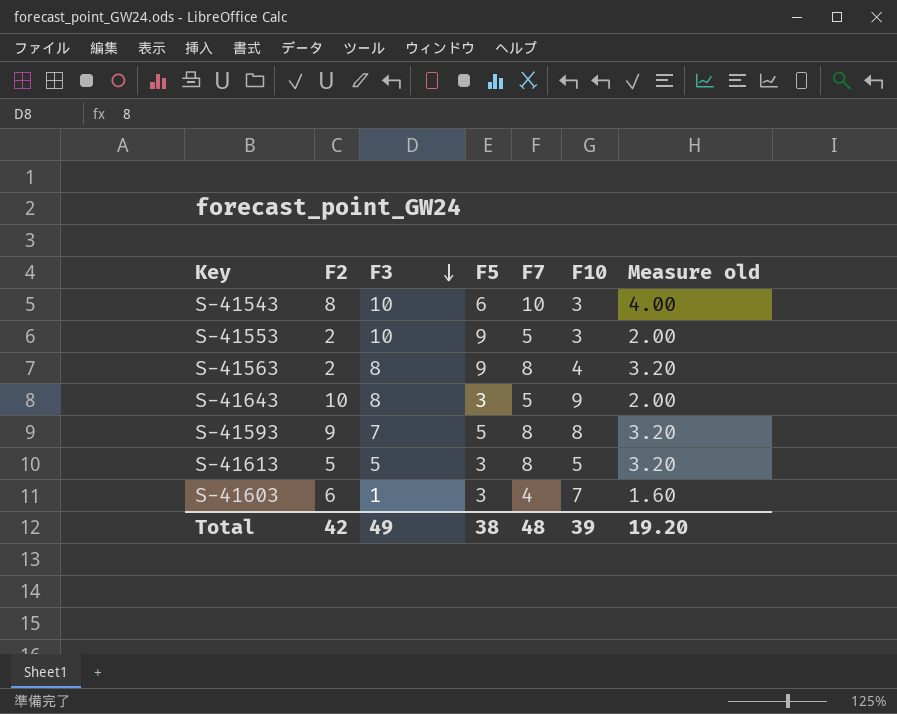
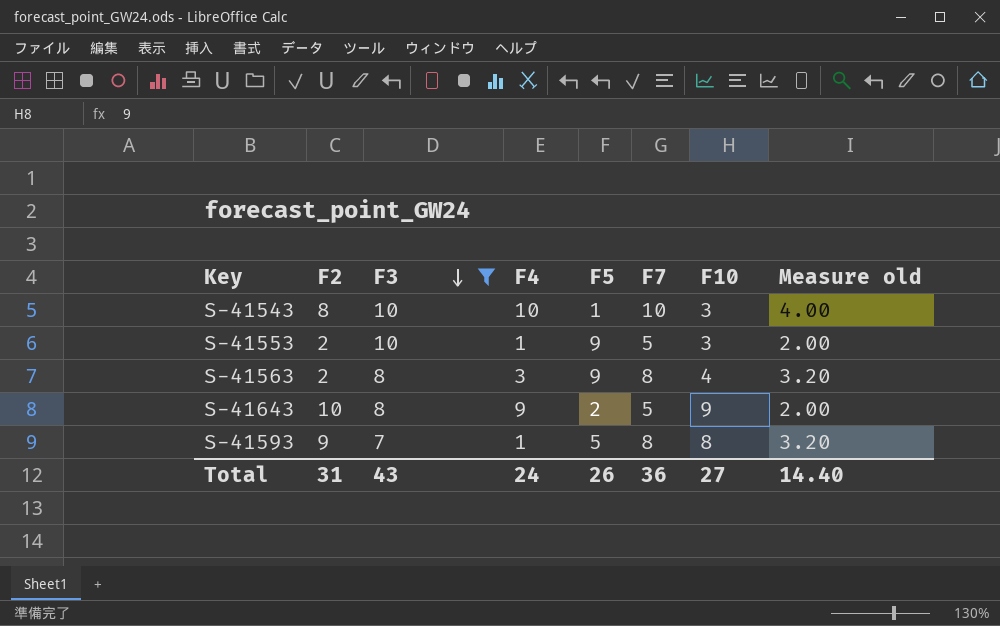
filter: none -> F3 >= 7
column F4 | position: none -> 4
S-41543 | F5: 6 -> 1
S-41643 | F5: 3 -> 2
Total | F2: 42 -> 31
Total | F3: 49 -> 43
Total | F5: 38 -> 26
Total | F7: 48 -> 36
Total | F10: 39 -> 27
Total | Measure old: 19.20 -> 14.40

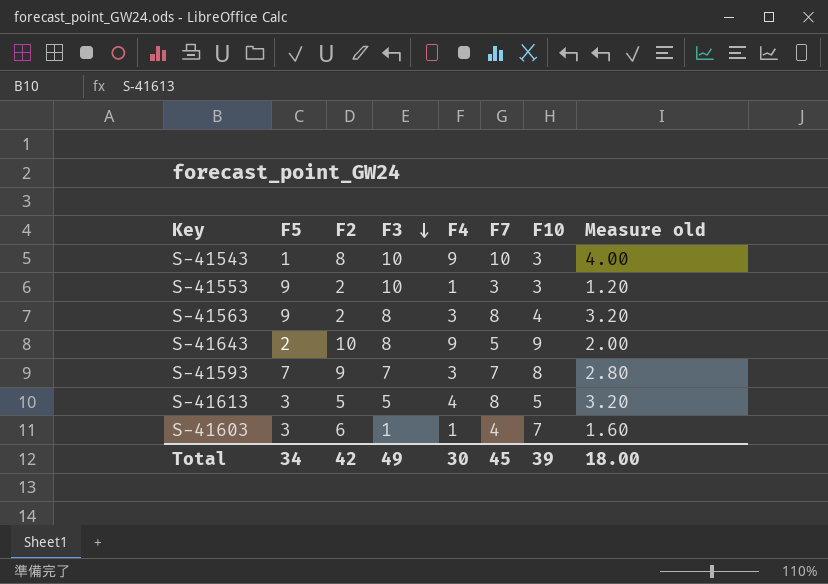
filter: F3 >= 7 -> none
column F5 | position: 5 -> 2
S-41543 | F4: 10 -> 9
S-41553 | F7: 5 -> 3
S-41553 | Measure old: 2.00 -> 1.20
S-41593 | F5: 5 -> 7
S-41593 | F4: 1 -> 3
S-41593 | F7: 8 -> 7
S-41593 | Measure old: 3.20 -> 2.80
Total | F5: 26 -> 34
Total | F2: 31 -> 42
Total | F3: 43 -> 49
Total | F4: 24 -> 30
Total | F7: 36 -> 45
Total | F10: 27 -> 39
Total | Measure old: 14.40 -> 18.00

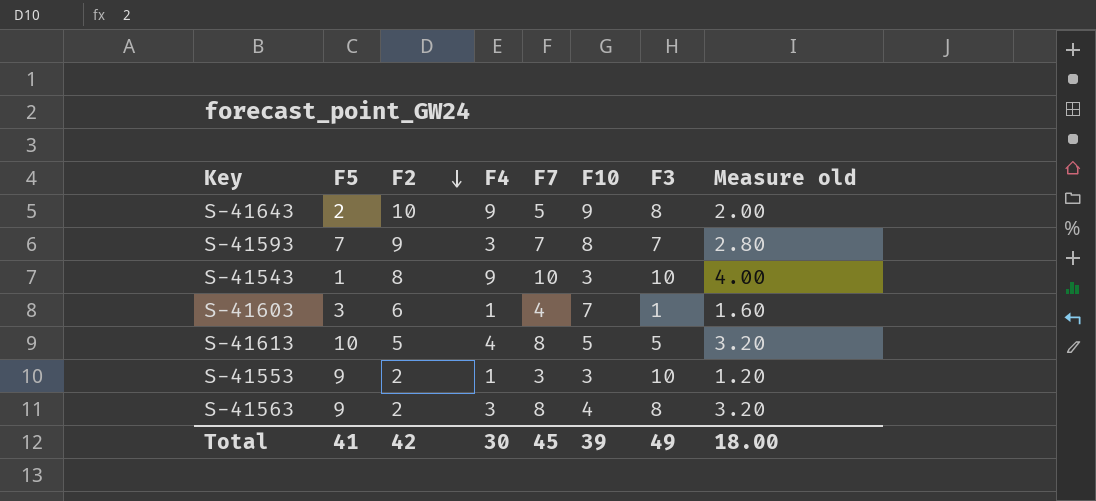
row order: F3 descending -> F2 descending
column F3 | position: 4 -> 7
S-41613 | F5: 3 -> 10
Total | F5: 34 -> 41

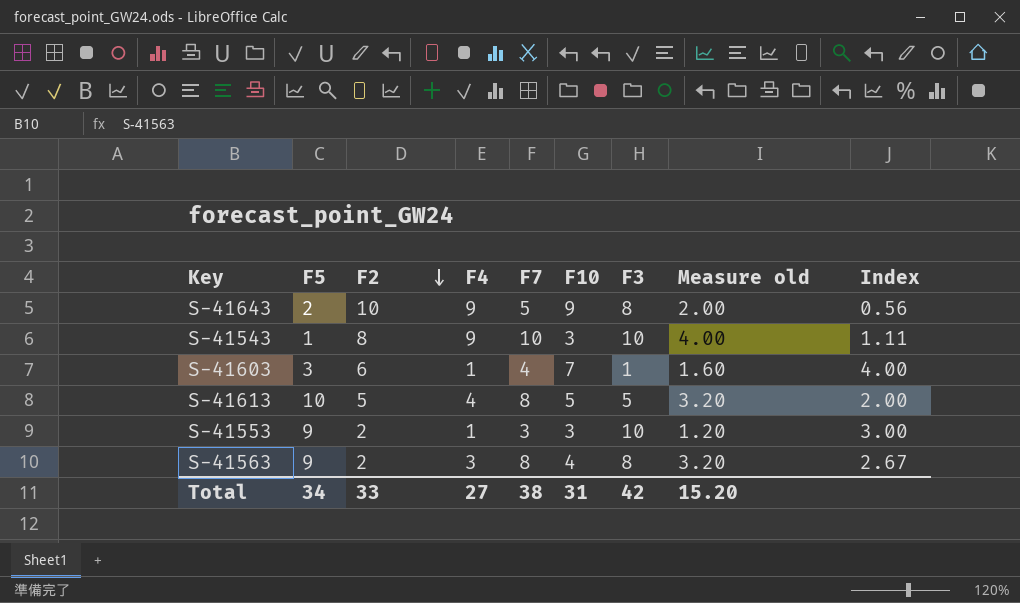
column Index | formula: none -> [F7] / [F4]
row S-41593: 7 | 9 | 3 | 7 | 8 | 7 | 2.80 -> none
Total | F5: 41 -> 34
Total | F2: 42 -> 33
Total | F4: 30 -> 27
Total | F7: 45 -> 38
Total | F10: 39 -> 31
Total | F3: 49 -> 42
Total | Measure old: 18.00 -> 15.20

